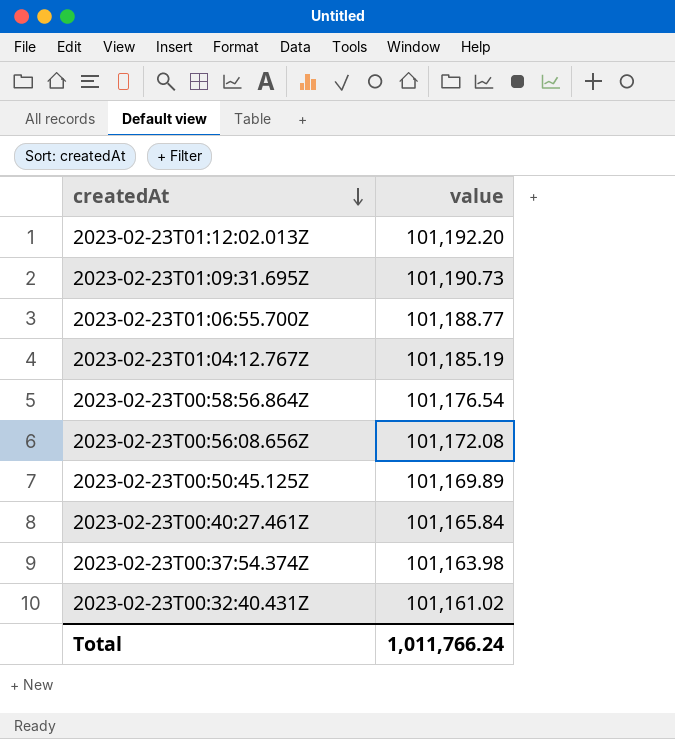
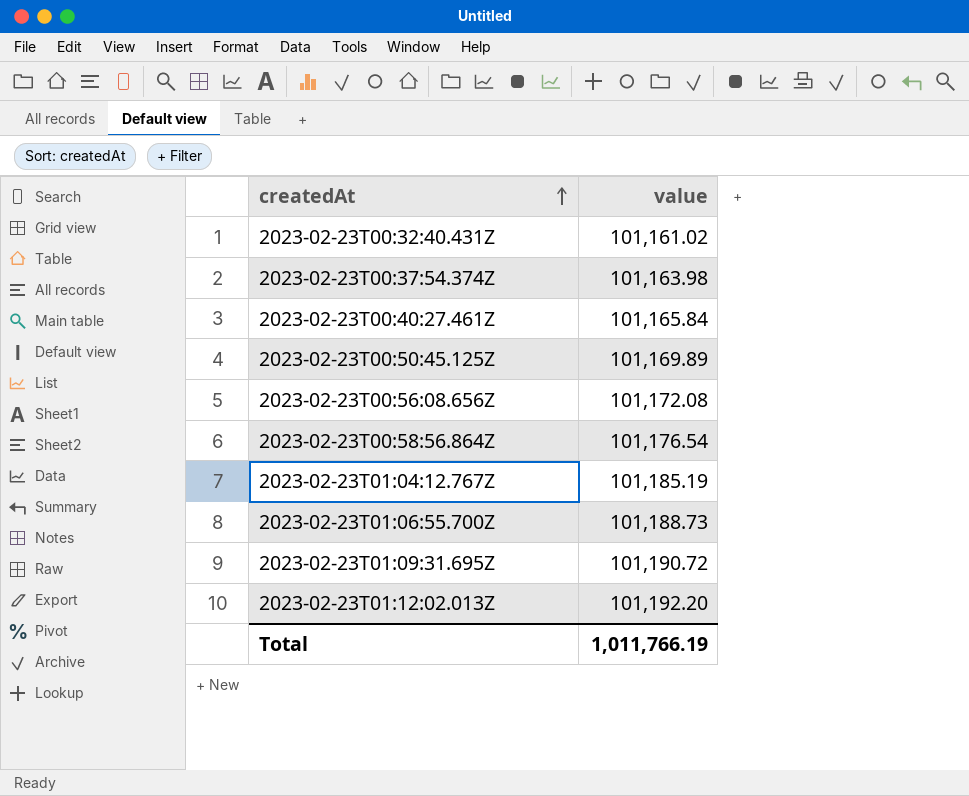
row order: createdAt descending -> createdAt ascending
2023-02-23T01:06:55.700Z | value: 101,188.77 -> 101,188.73
2023-02-23T01:09:31.695Z | value: 101,190.73 -> 101,190.72
Total | value: 1,011,766.24 -> 1,011,766.19

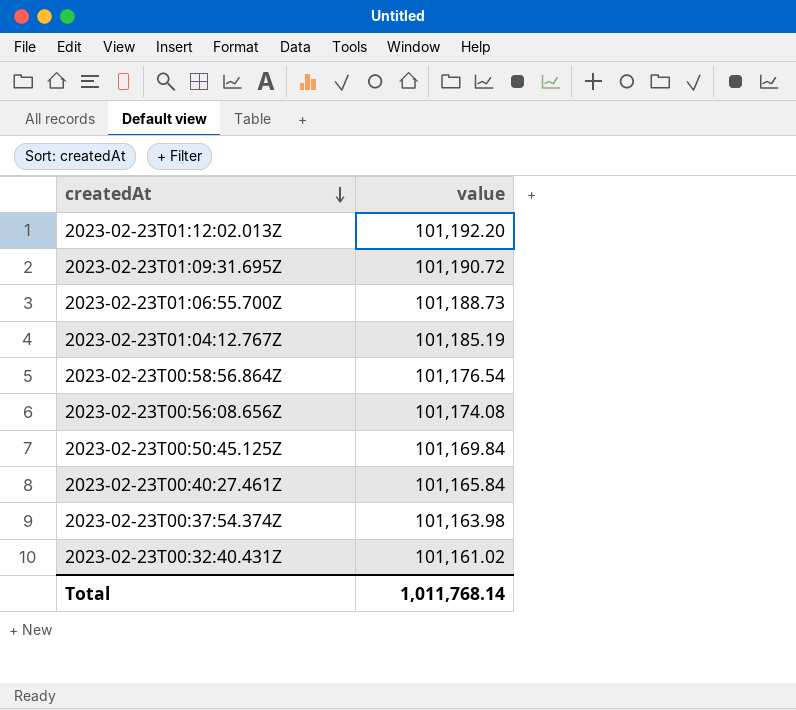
row order: createdAt ascending -> createdAt descending
2023-02-23T00:56:08.656Z | value: 101,172.08 -> 101,174.08
2023-02-23T00:50:45.125Z | value: 101,169.89 -> 101,169.84
Total | value: 1,011,766.19 -> 1,011,768.14

